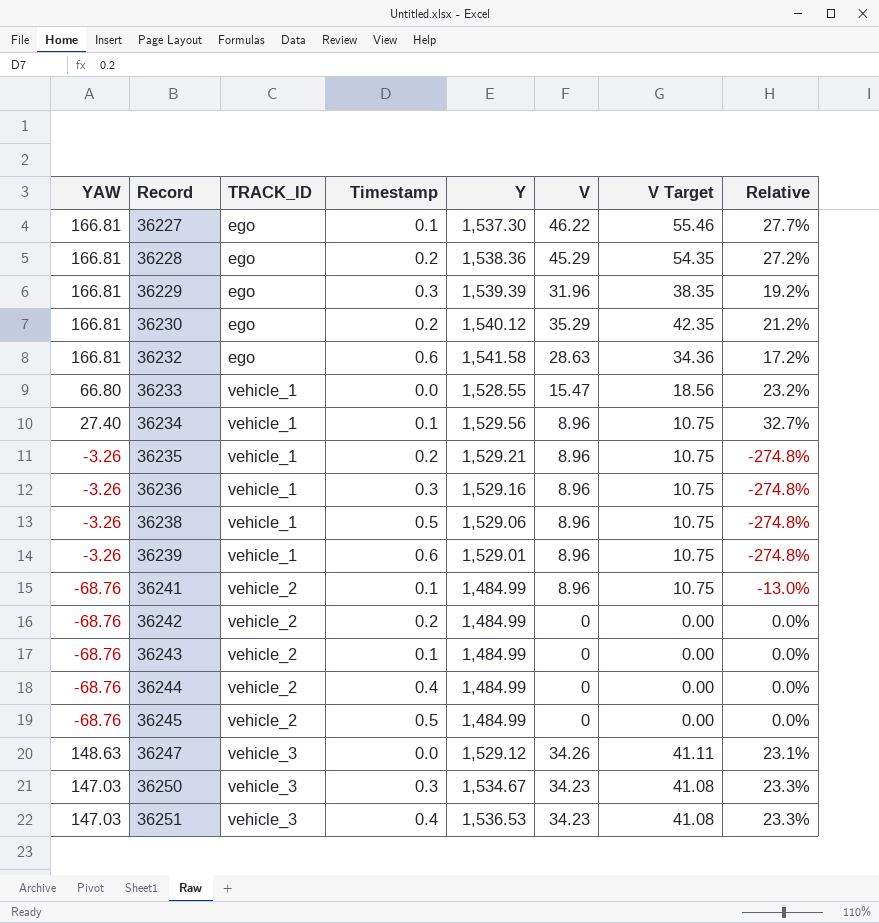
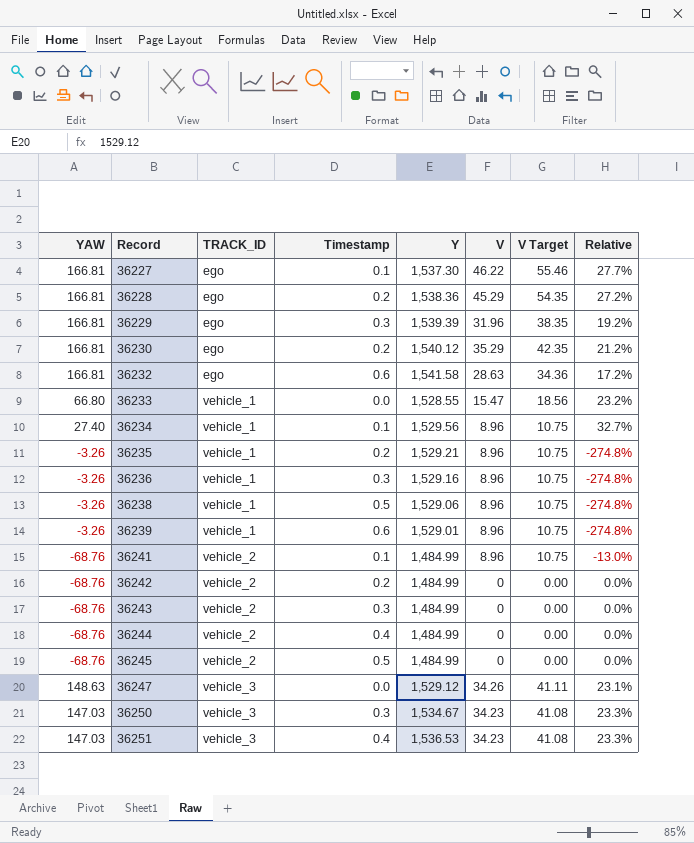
36243 | Timestamp: 0.1 -> 0.3

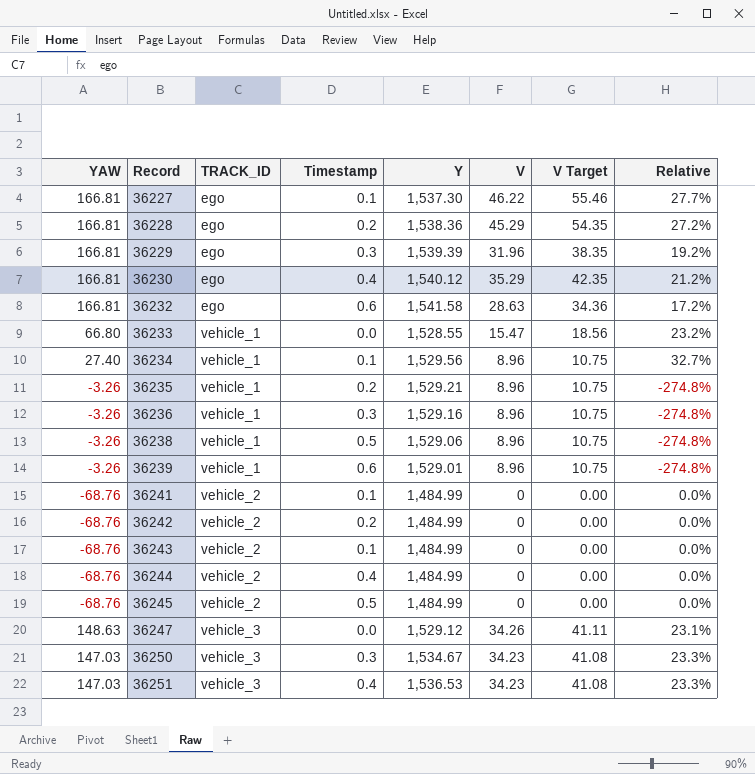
36230 | Timestamp: 0.2 -> 0.4
36241 | V: 8.96 -> 0
36241 | V Target: 10.75 -> 0.00
36241 | Relative: -13.0% -> 0.0%
36243 | Timestamp: 0.3 -> 0.1

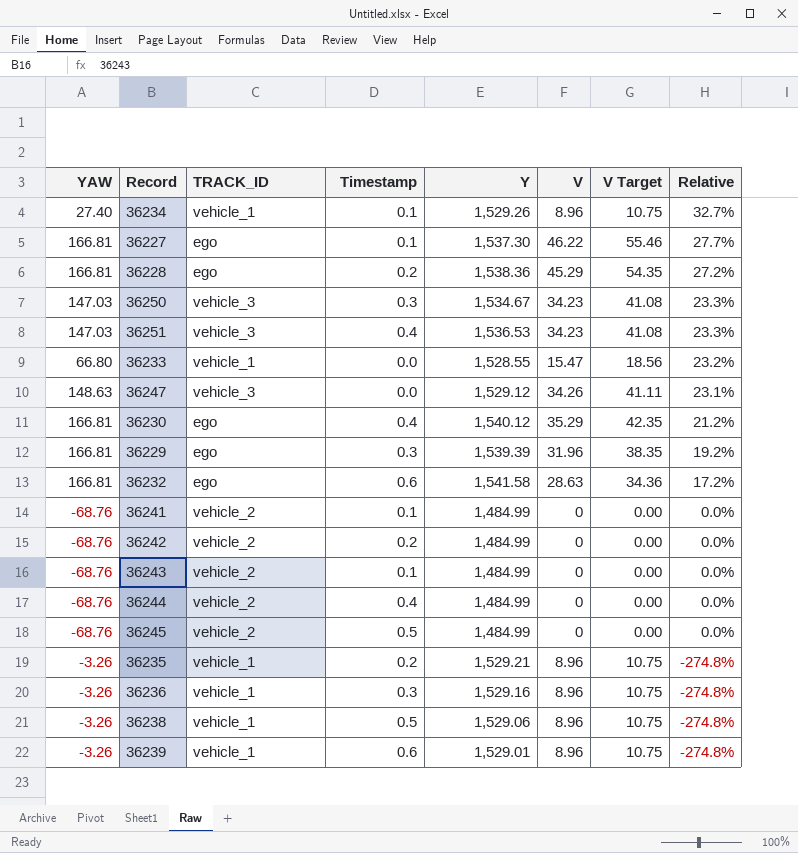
row order: Record ascending -> Relative descending
36234 | Y: 1,529.56 -> 1,529.26

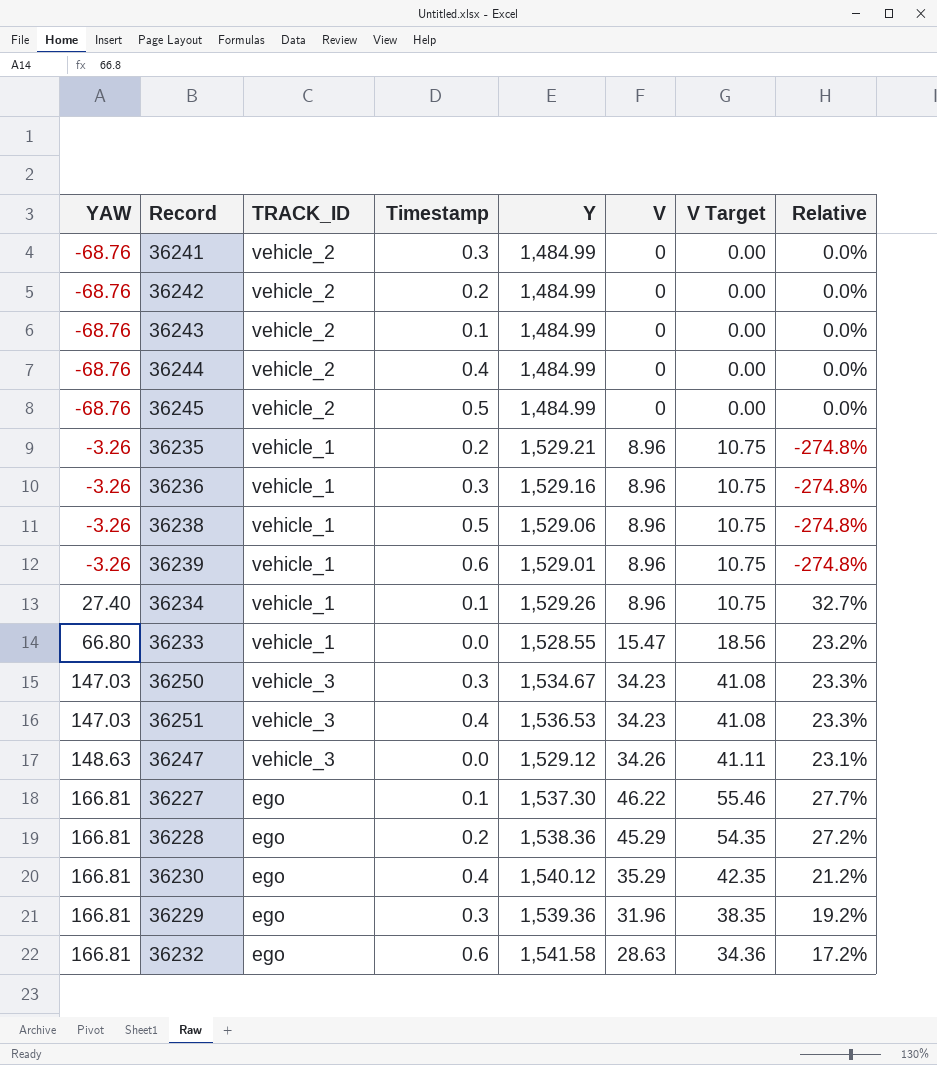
row order: Relative descending -> YAW ascending
36241 | Timestamp: 0.1 -> 0.3
36229 | Y: 1,539.39 -> 1,539.36

